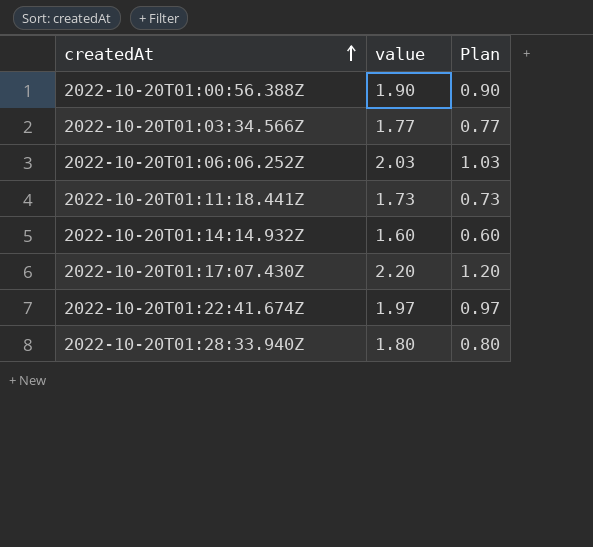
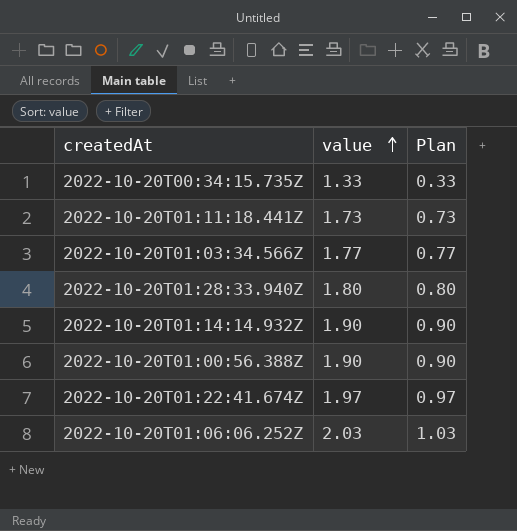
row order: createdAt ascending -> value ascending
row 2022-10-20T01:17:07.430Z: 2.20 | 1.20 -> none
row 2022-10-20T00:34:15.735Z: none -> 1.33 | 0.33
2022-10-20T01:14:14.932Z | value: 1.60 -> 1.90
2022-10-20T01:14:14.932Z | Plan: 0.60 -> 0.90

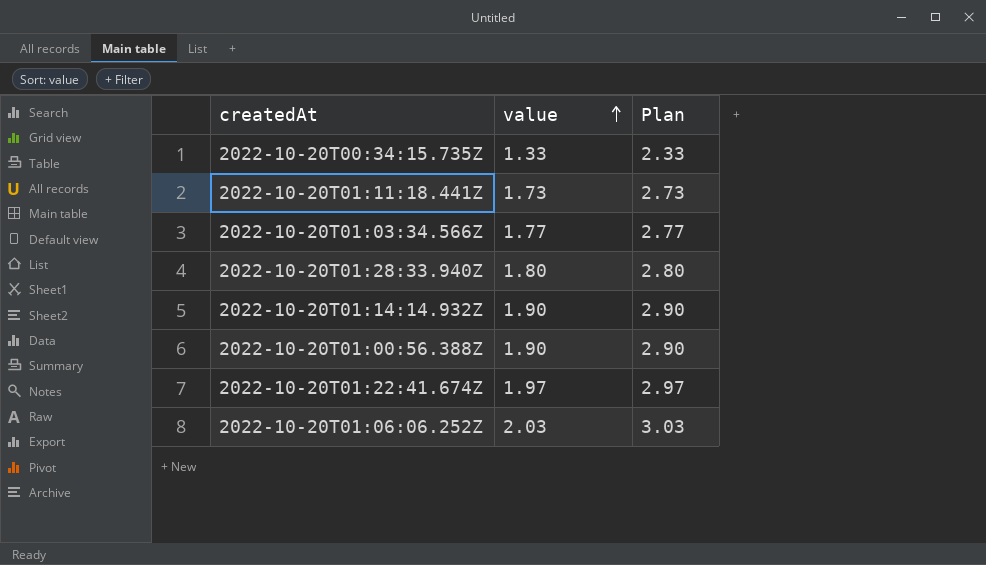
column Plan | formula: [value] - 1 -> [value] + 1

